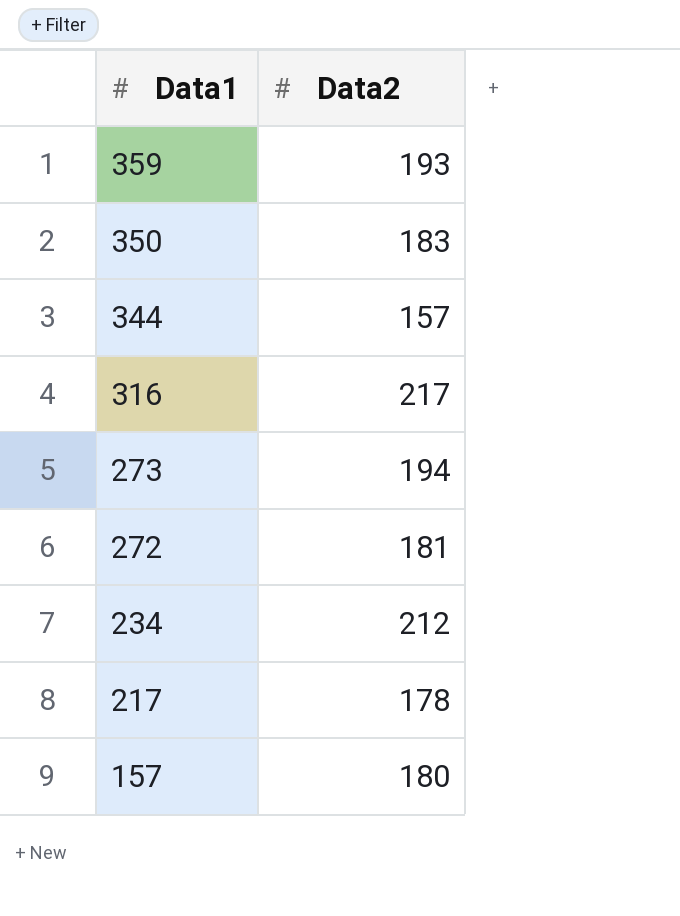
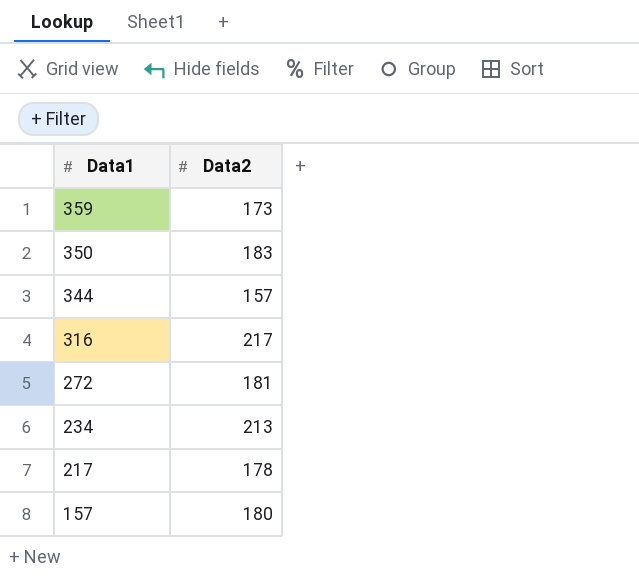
row 273: 194 -> none
359 | Data2: 193 -> 173
234 | Data2: 212 -> 213

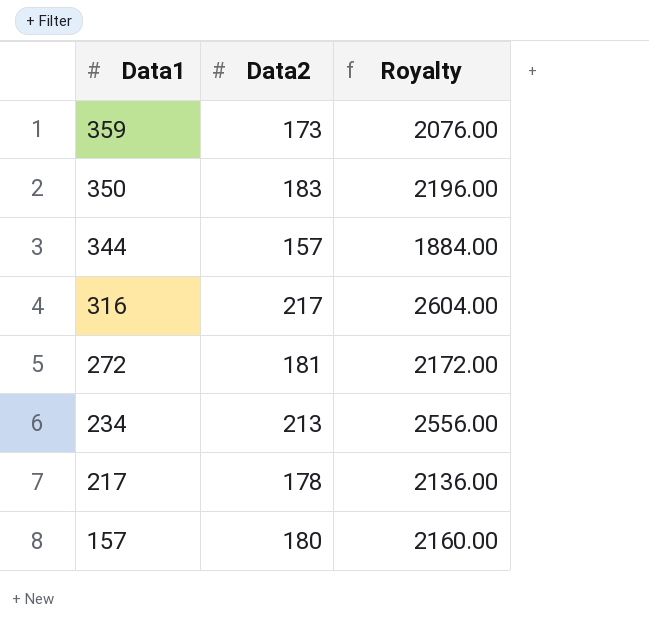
column Royalty | formula: none -> [Data2] * 12

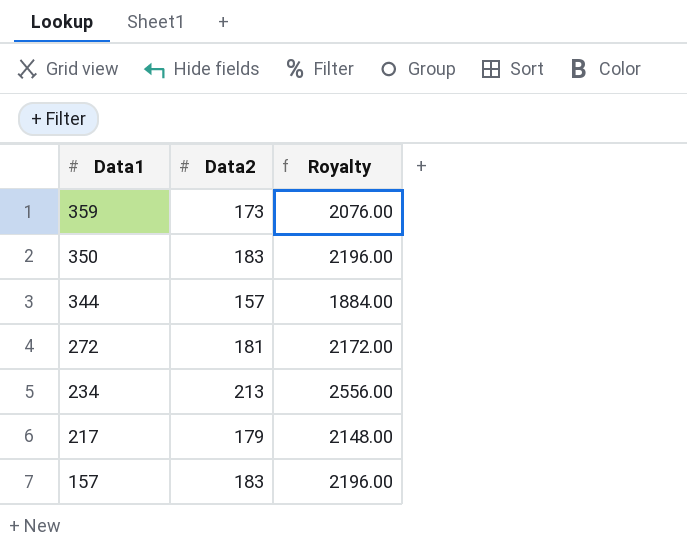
row 316: 217 | 2604.00 -> none
217 | Data2: 178 -> 179
217 | Royalty: 2136.00 -> 2148.00
157 | Data2: 180 -> 183
157 | Royalty: 2160.00 -> 2196.00

